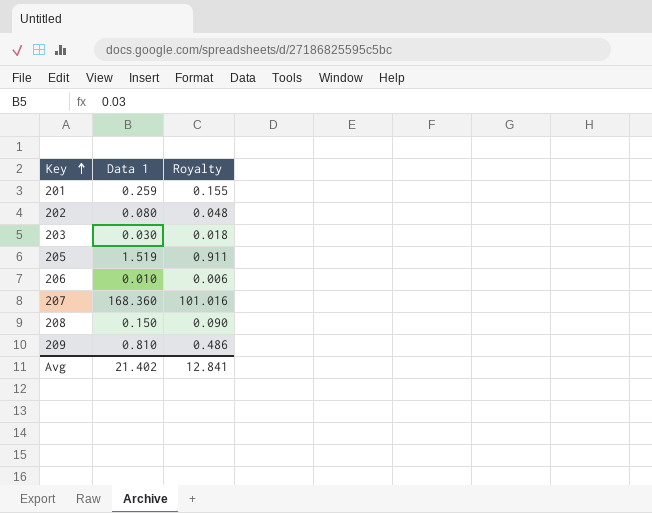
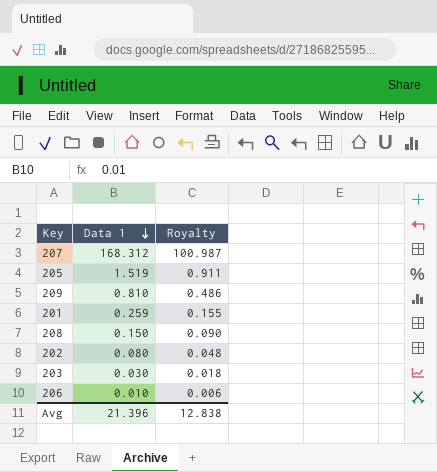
row order: Key ascending -> Data 1 descending
207 | Data 1: 168.360 -> 168.312
207 | Royalty: 101.016 -> 100.987
Avg | Data 1: 21.402 -> 21.396
Avg | Royalty: 12.841 -> 12.838

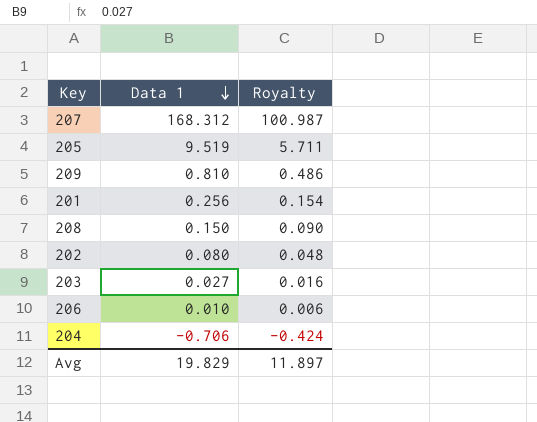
205 | Data 1: 1.519 -> 9.519
205 | Royalty: 0.911 -> 5.711
201 | Data 1: 0.259 -> 0.256
201 | Royalty: 0.155 -> 0.154
203 | Data 1: 0.030 -> 0.027
203 | Royalty: 0.018 -> 0.016
row 204: none -> -0.706 | -0.424
Avg | Data 1: 21.396 -> 19.829
Avg | Royalty: 12.838 -> 11.897

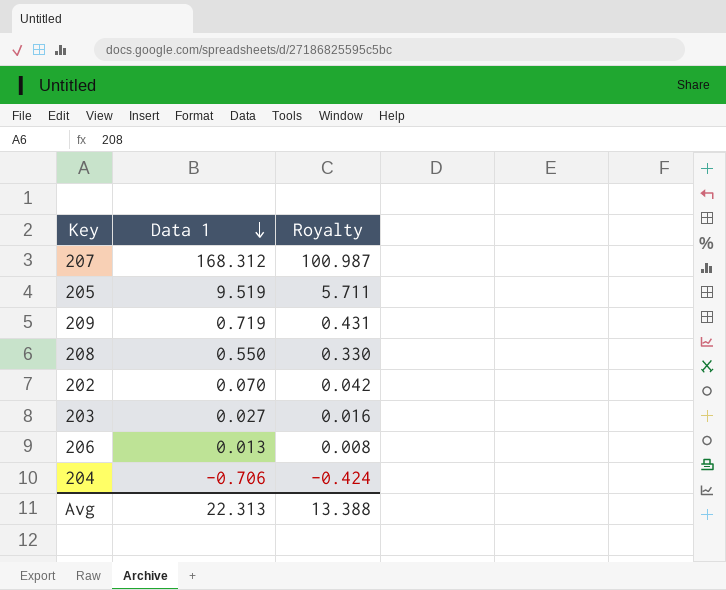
row 201: 0.256 | 0.154 -> none
209 | Data 1: 0.810 -> 0.719
209 | Royalty: 0.486 -> 0.431
208 | Data 1: 0.150 -> 0.550
208 | Royalty: 0.090 -> 0.330
202 | Data 1: 0.080 -> 0.070
202 | Royalty: 0.048 -> 0.042
206 | Data 1: 0.010 -> 0.013
206 | Royalty: 0.006 -> 0.008
Avg | Data 1: 19.829 -> 22.313
Avg | Royalty: 11.897 -> 13.388

